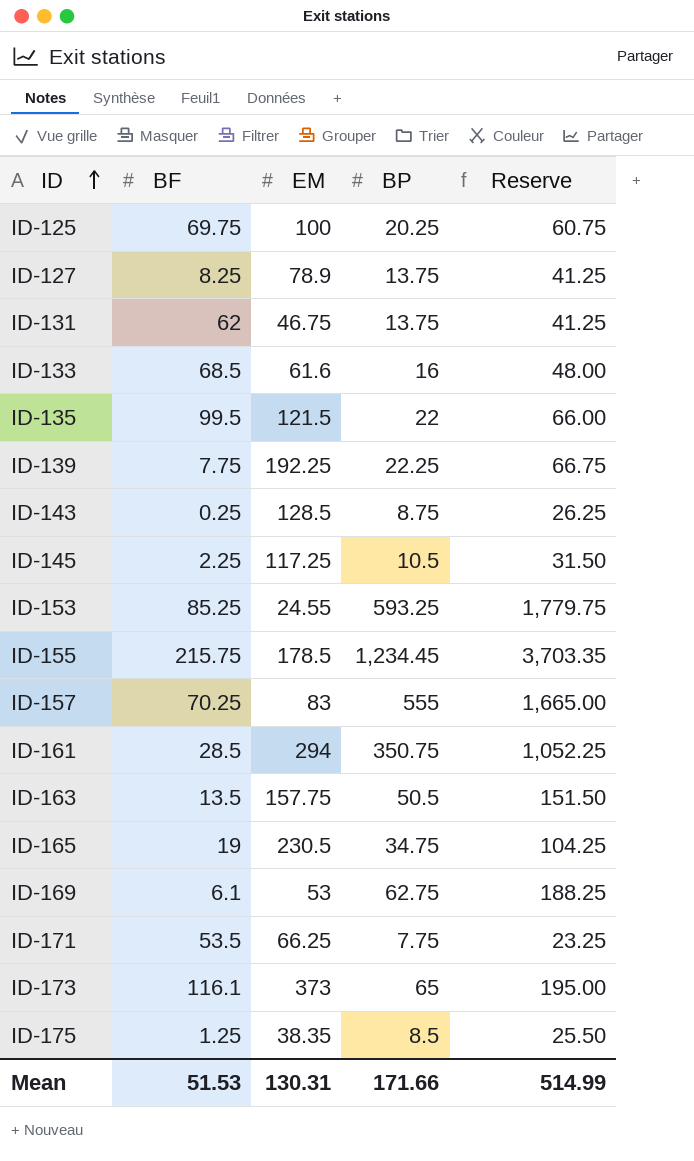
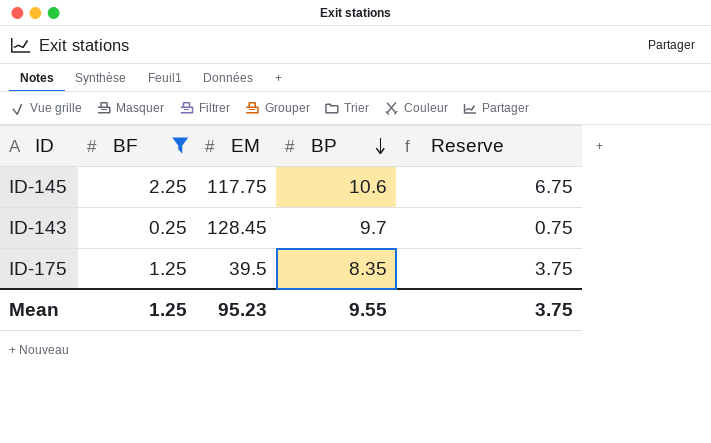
filter: none -> BF <= 2.25
row order: ID ascending -> BP descending
column Reserve | formula: [BP] * 3 -> [BF] * 3
ID-145 | EM: 117.25 -> 117.75
ID-145 | BP: 10.5 -> 10.6
ID-143 | EM: 128.5 -> 128.45
ID-143 | BP: 8.75 -> 9.7
ID-175 | EM: 38.35 -> 39.5
ID-175 | BP: 8.5 -> 8.35
Mean | BF: 51.53 -> 1.25
Mean | EM: 130.31 -> 95.23
Mean | BP: 171.66 -> 9.55
Mean | Reserve: 514.99 -> 3.75

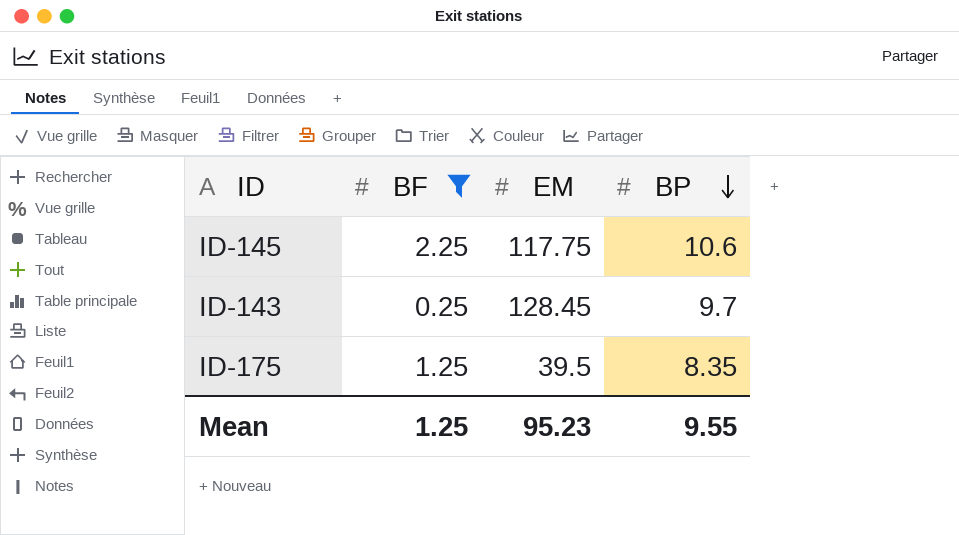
column Reserve | formula: [BF] * 3 -> none

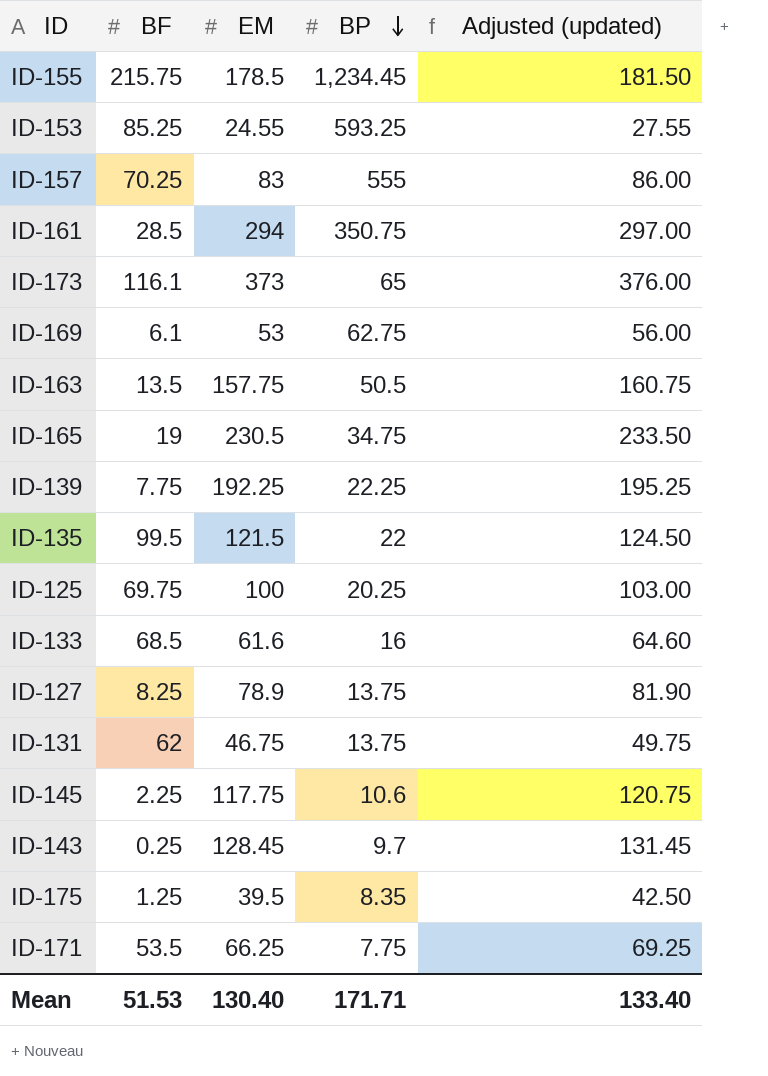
filter: BF <= 2.25 -> none
column Adjusted (updated) | formula: none -> [EM] + 3
Mean | BF: 1.25 -> 51.53
Mean | EM: 95.23 -> 130.40
Mean | BP: 9.55 -> 171.71

